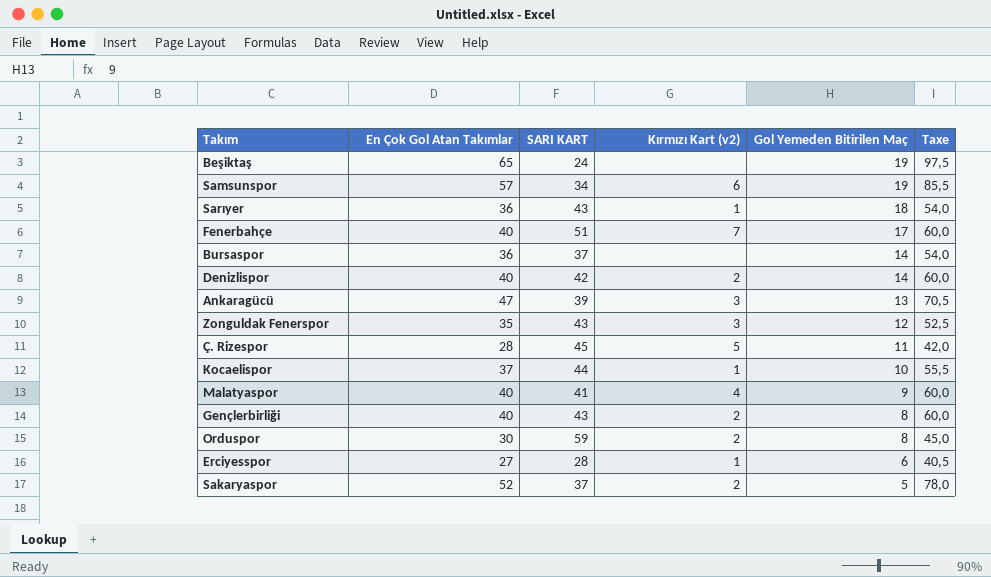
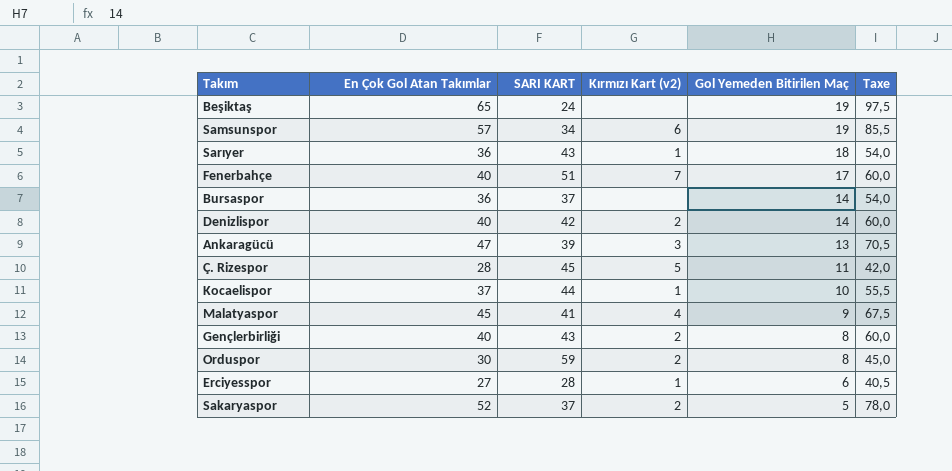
row Zonguldak Fenerspor: 35 | 43 | 3 | 12 | 52,5 -> none
Malatyaspor | En Çok Gol Atan Takımlar: 40 -> 45
Malatyaspor | Taxe: 60,0 -> 67,5

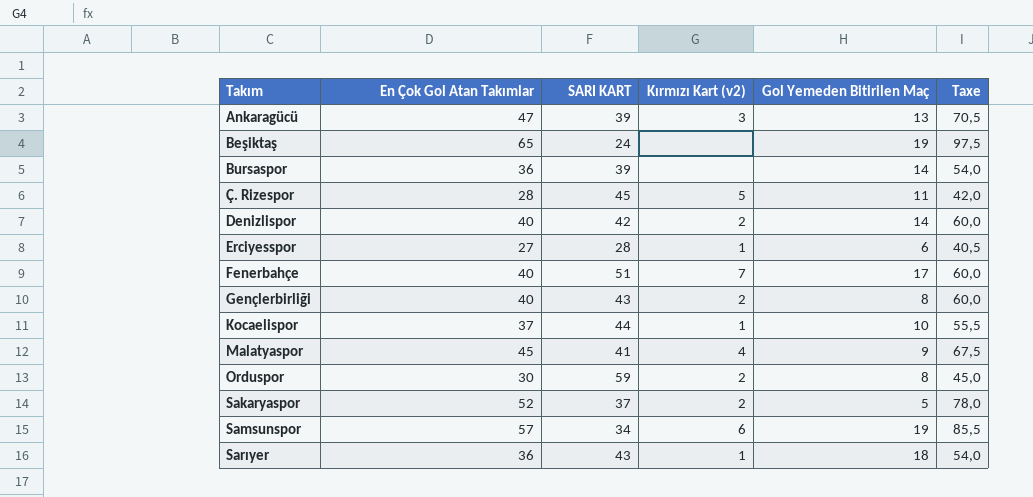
row order: Gol Yemeden Bitirilen Maç descending -> Takım ascending
Bursaspor | SARI KART: 37 -> 39

